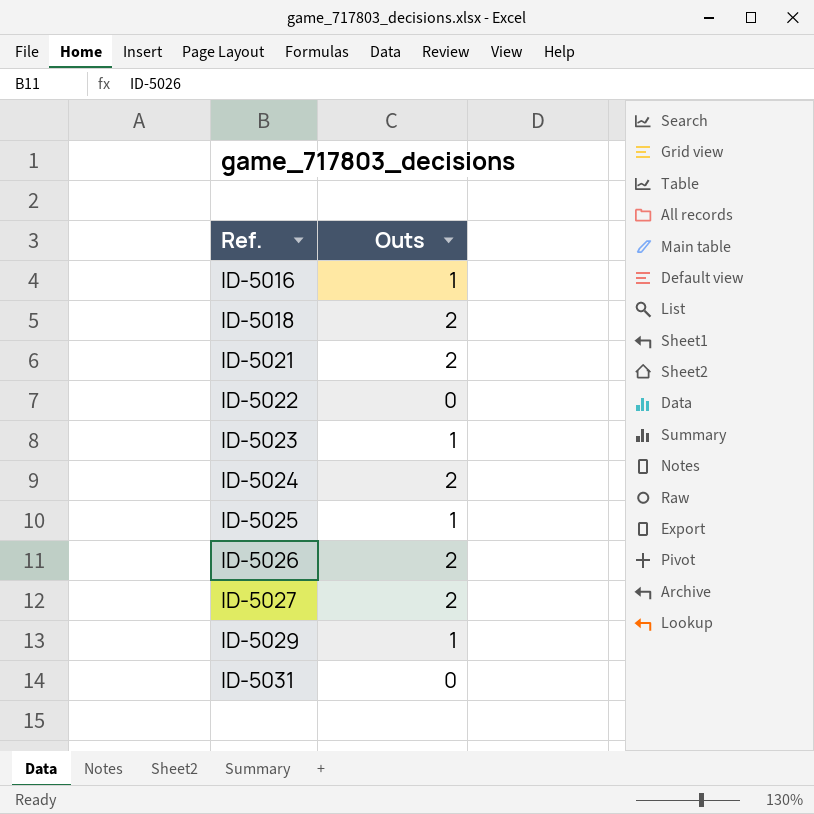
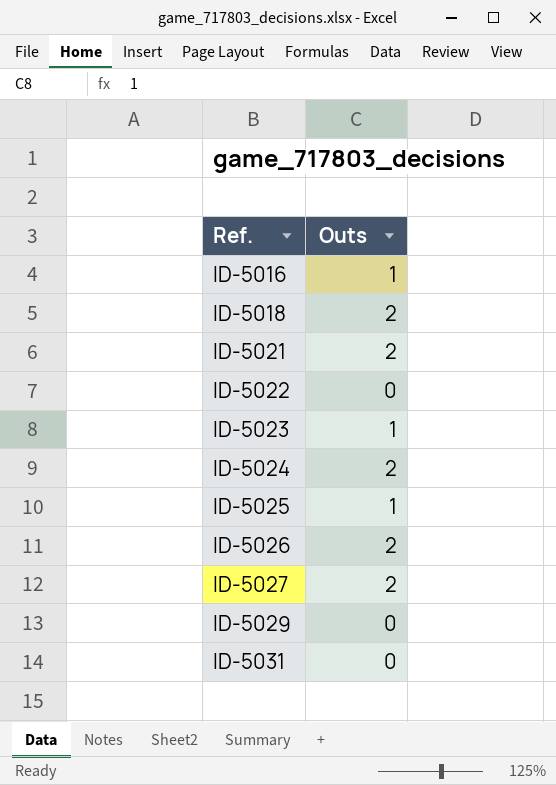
ID-5029 | Outs: 1 -> 0

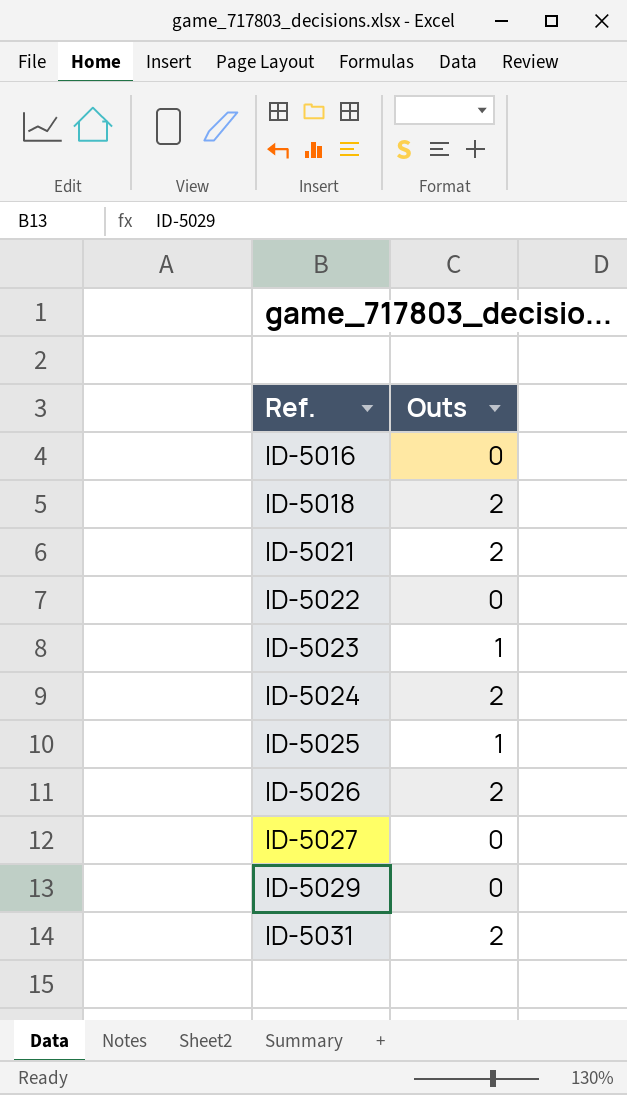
ID-5016 | Outs: 1 -> 0
ID-5027 | Outs: 2 -> 0
ID-5031 | Outs: 0 -> 2

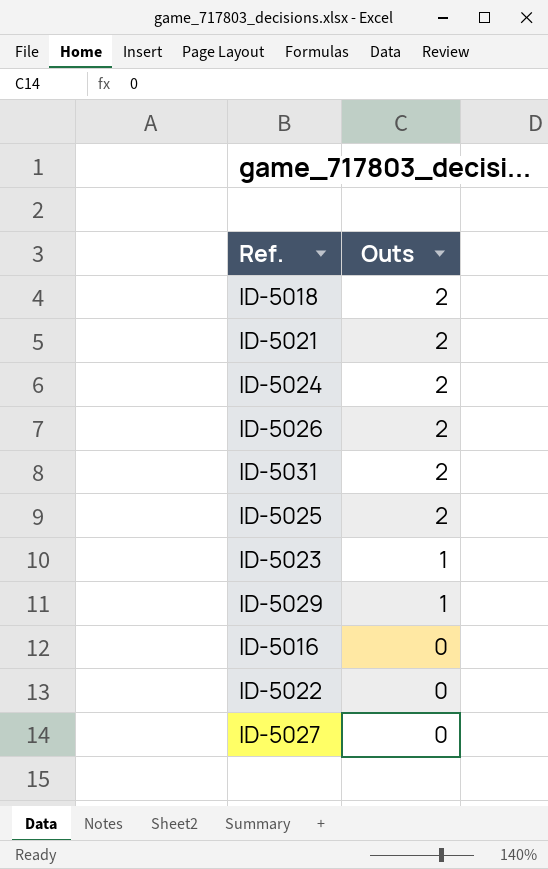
row order: Ref. ascending -> Outs descending
ID-5025 | Outs: 1 -> 2
ID-5029 | Outs: 0 -> 1

